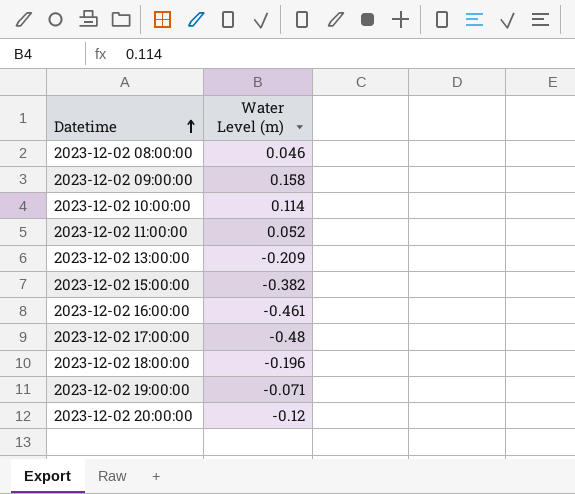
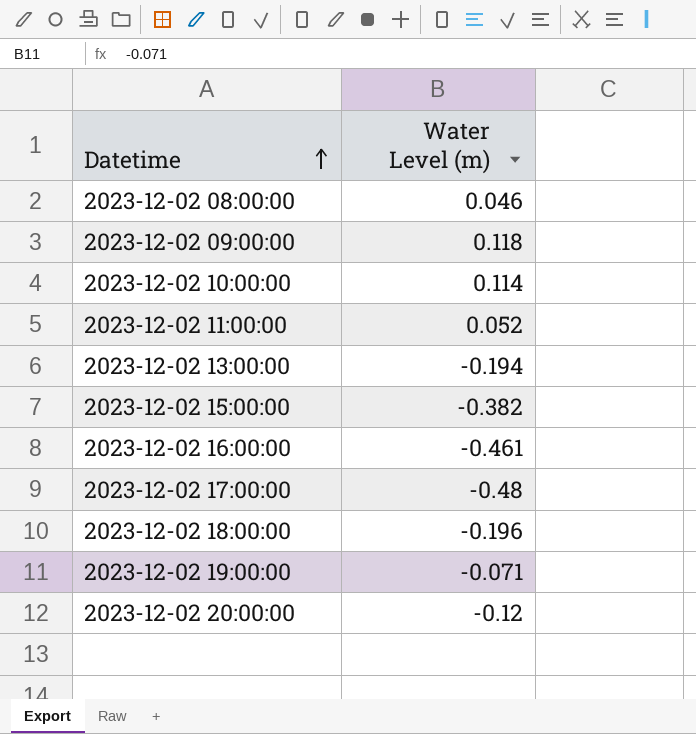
2023-12-02 09:00:00 | Water Level (m): 0.158 -> 0.118
2023-12-02 13:00:00 | Water Level (m): -0.209 -> -0.194

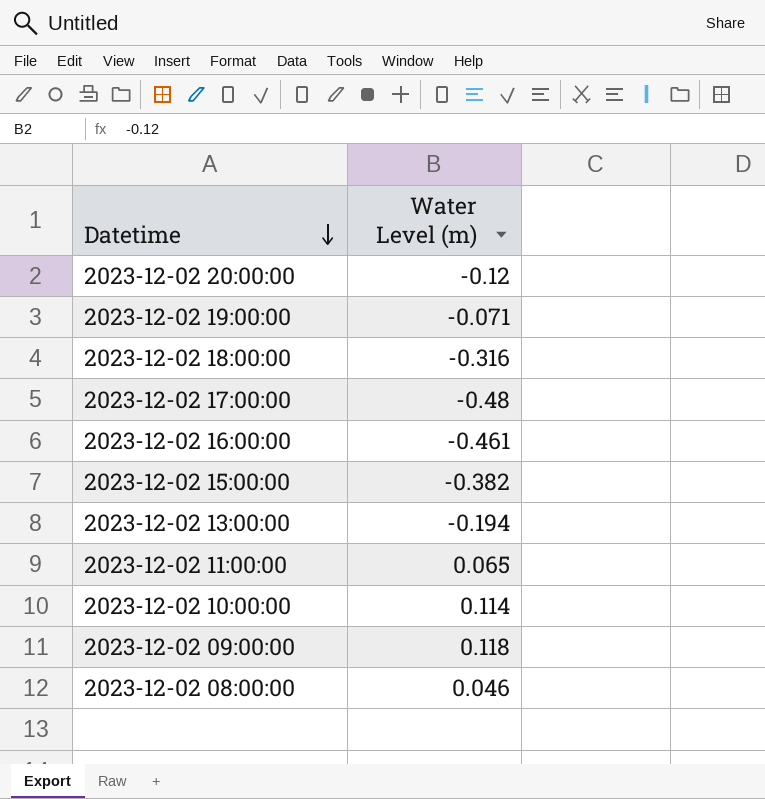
row order: Datetime ascending -> Datetime descending
2023-12-02 18:00:00 | Water Level (m): -0.196 -> -0.316
2023-12-02 11:00:00 | Water Level (m): 0.052 -> 0.065

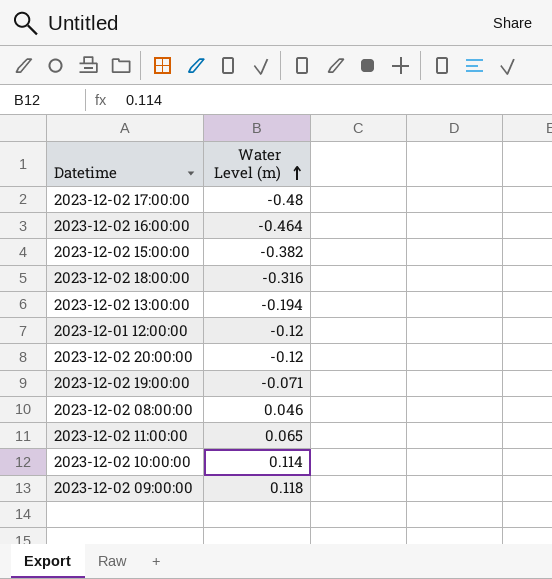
row order: Datetime descending -> Water Level (m) ascending
2023-12-02 16:00:00 | Water Level (m): -0.461 -> -0.464
row 2023-12-01 12:00:00: none -> -0.12

